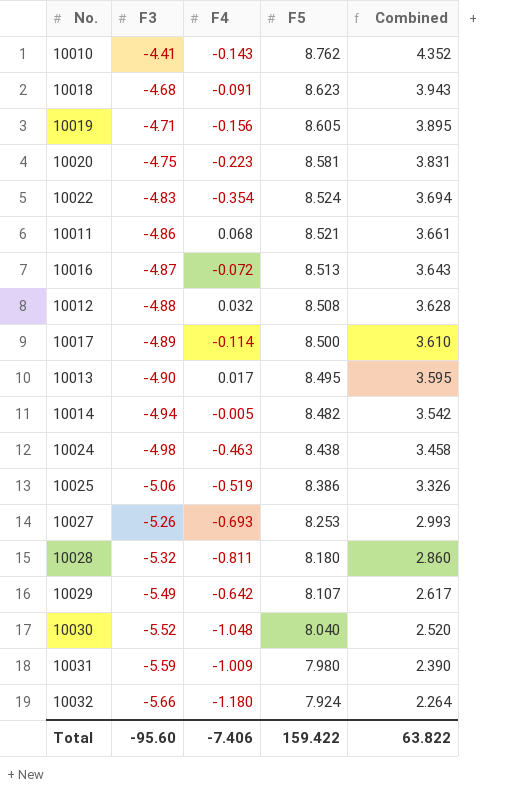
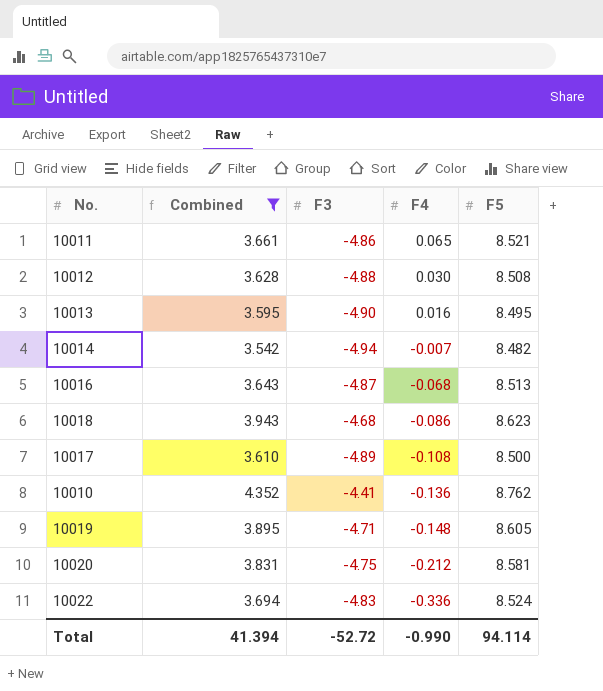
filter: none -> Combined >= 3.542
row order: F3 descending -> F4 descending
column Combined | position: 5 -> 2
10011 | F4: 0.068 -> 0.065
10012 | F4: 0.032 -> 0.030
10013 | F4: 0.017 -> 0.016
10014 | F4: -0.005 -> -0.007
10016 | F4: -0.072 -> -0.068
10018 | F4: -0.091 -> -0.086
10017 | F4: -0.114 -> -0.108
10010 | F4: -0.143 -> -0.136
10019 | F4: -0.156 -> -0.148
10020 | F4: -0.223 -> -0.212
10022 | F4: -0.354 -> -0.336
Total | Combined: 63.822 -> 41.394
Total | F3: -95.60 -> -52.72
Total | F4: -7.406 -> -0.990
Total | F5: 159.422 -> 94.114

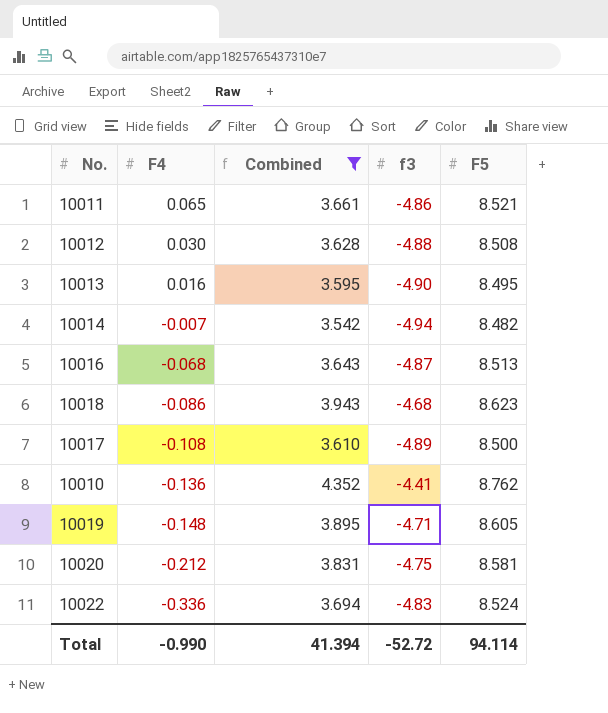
column F4 | position: 4 -> 2
column name: F3 -> f3

